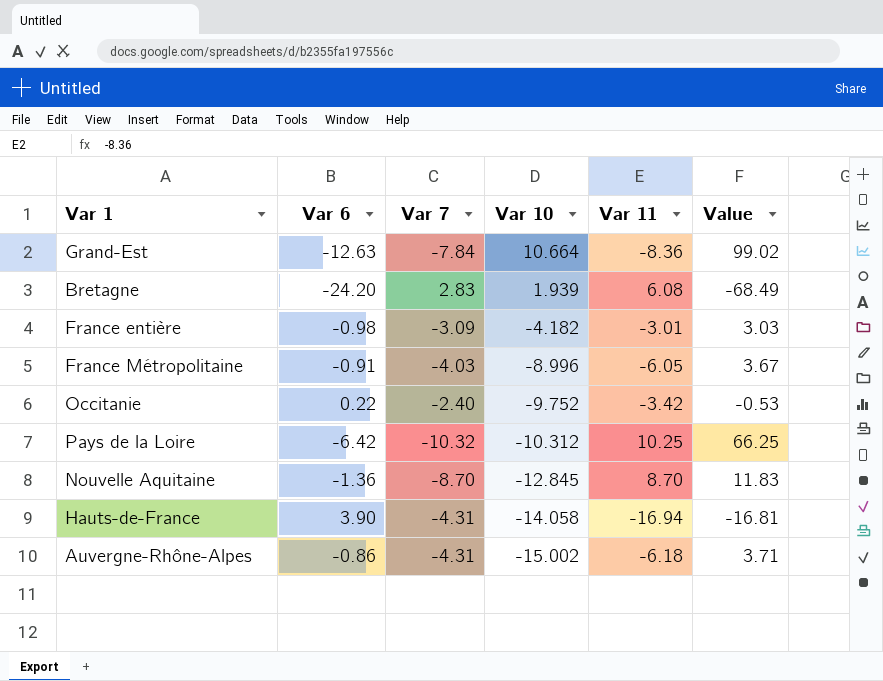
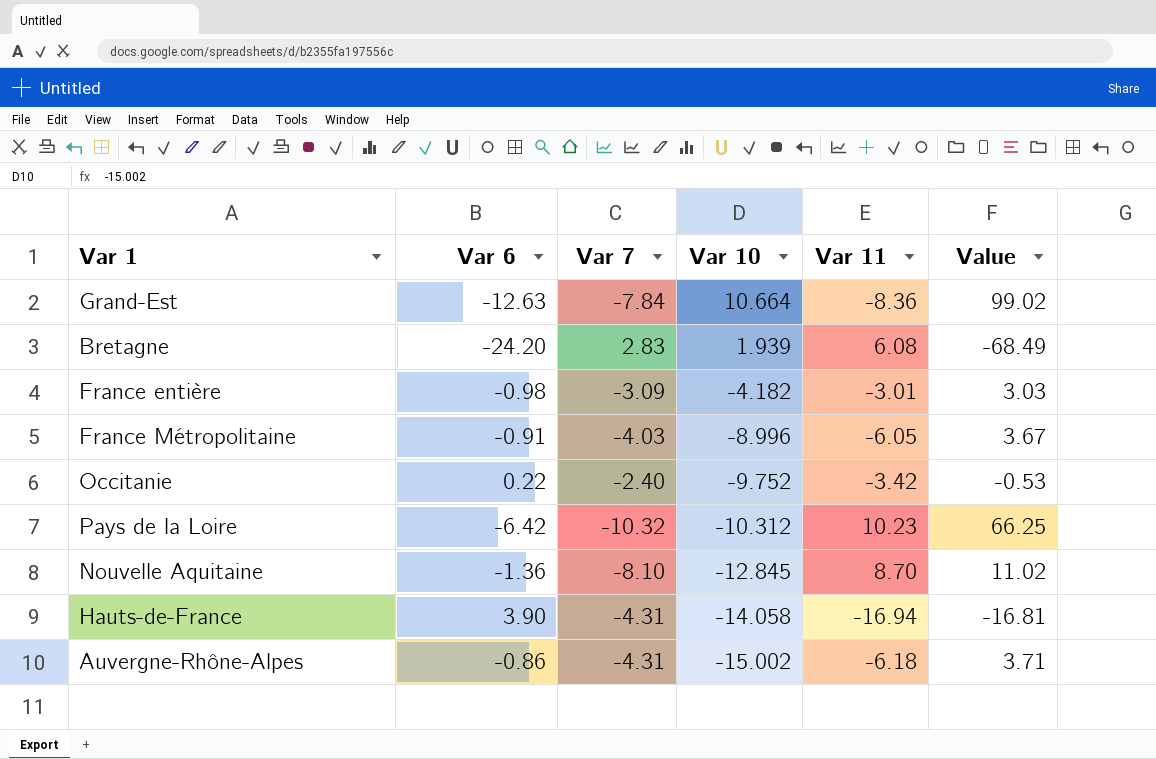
Pays de la Loire | Var 11: 10.25 -> 10.23
Nouvelle Aquitaine | Var 7: -8.70 -> -8.10
Nouvelle Aquitaine | Value: 11.83 -> 11.02

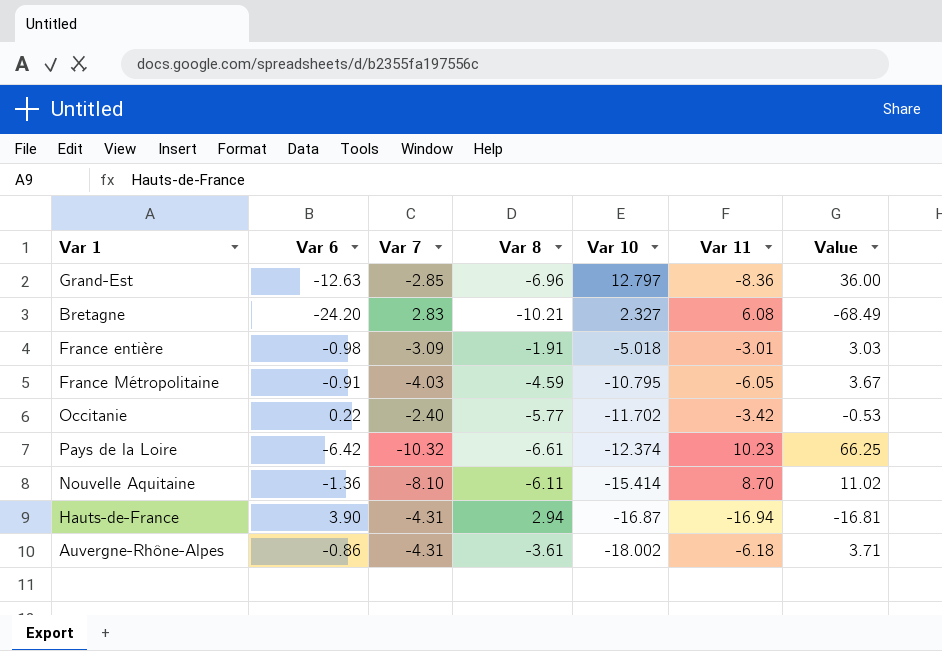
column Var 8 | position: none -> 4
Grand-Est | Var 7: -7.84 -> -2.85
Grand-Est | Var 10: 10.664 -> 12.797
Grand-Est | Value: 99.02 -> 36.00
Bretagne | Var 10: 1.939 -> 2.327
France entière | Var 10: -4.182 -> -5.018
France Métropolitaine | Var 10: -8.996 -> -10.795
Occitanie | Var 10: -9.752 -> -11.702
Pays de la Loire | Var 10: -10.312 -> -12.374
Nouvelle Aquitaine | Var 10: -12.845 -> -15.414
Hauts-de-France | Var 10: -14.058 -> -16.87
Auvergne-Rhône-Alpes | Var 10: -15.002 -> -18.002

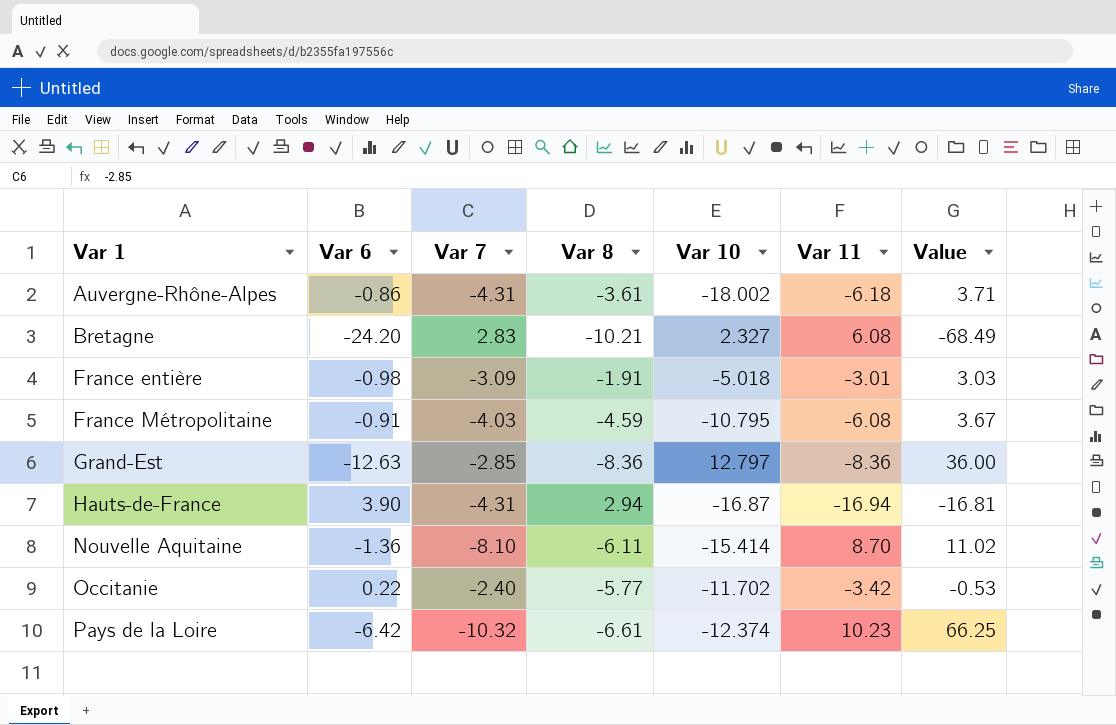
row order: Var 10 descending -> Var 1 ascending
France Métropolitaine | Var 11: -6.05 -> -6.08
Grand-Est | Var 8: -6.96 -> -8.36

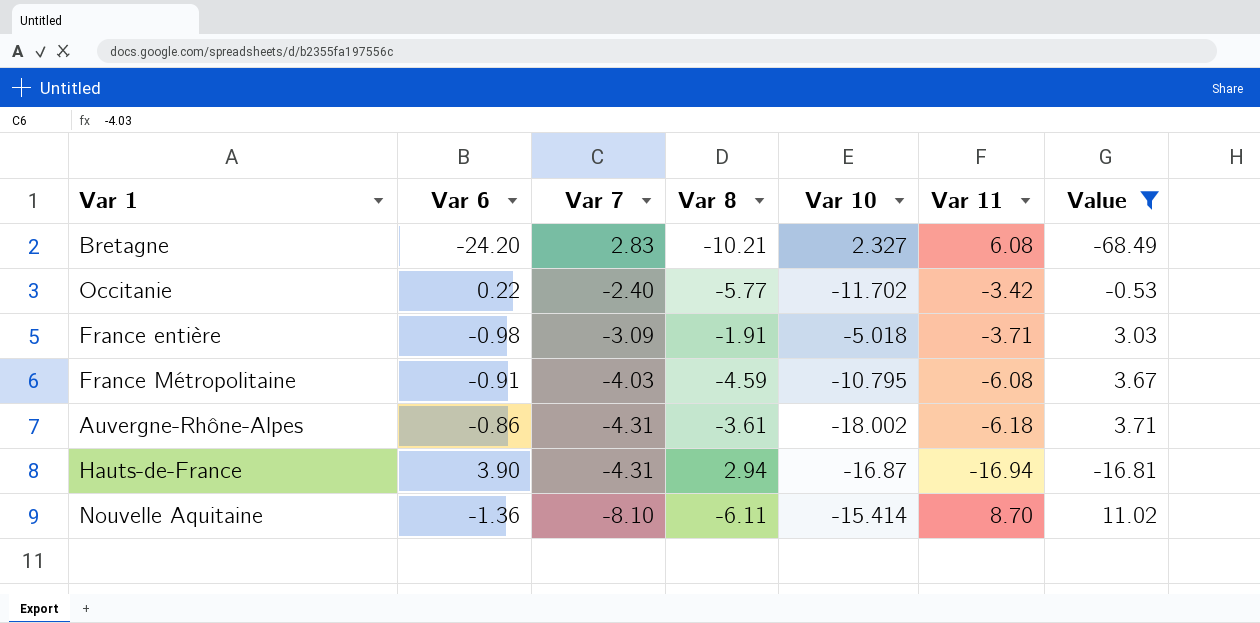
filter: none -> Value <= 11.02
row order: Var 1 ascending -> Var 7 descending
France entière | Var 11: -3.01 -> -3.71

